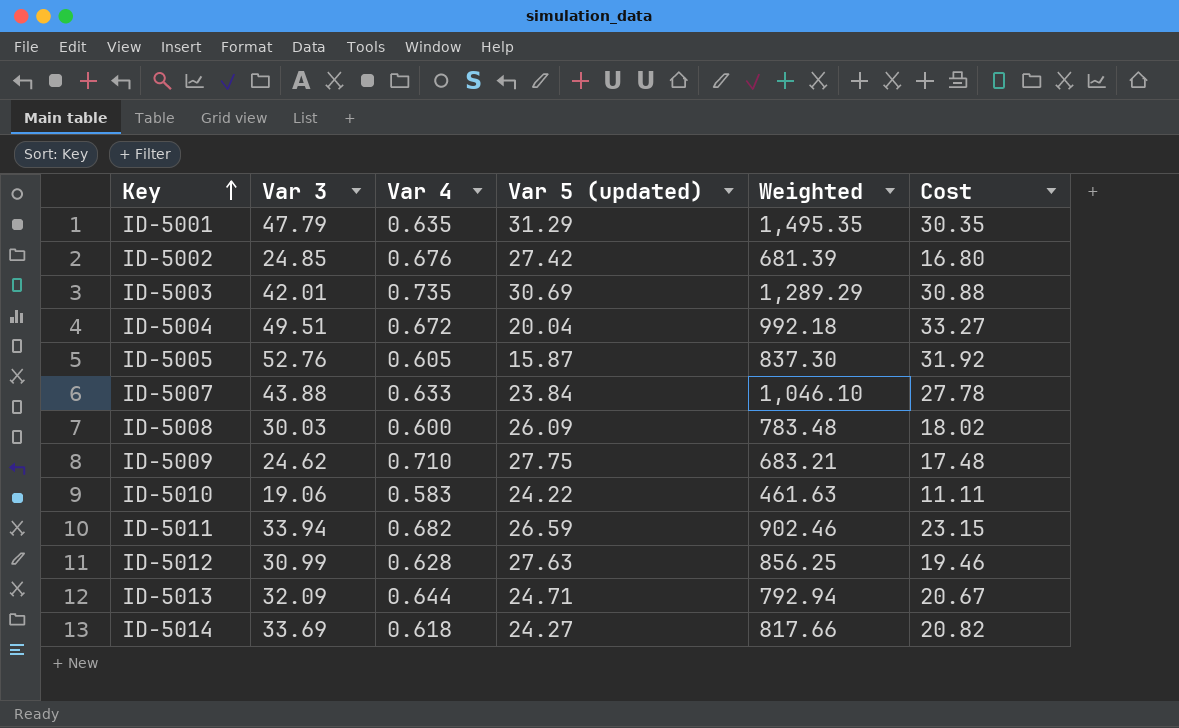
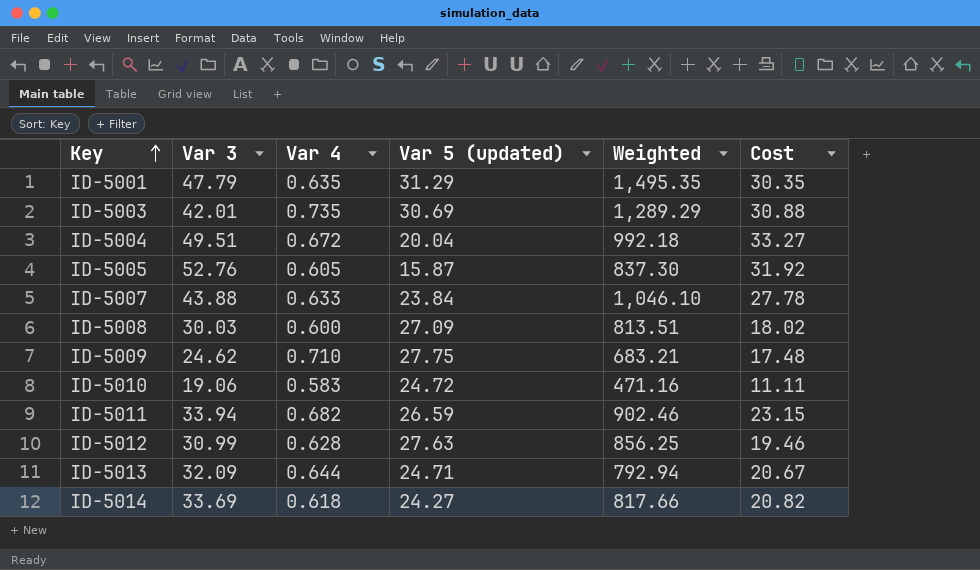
row ID-5002: 24.85 | 0.676 | 27.42 | 681.39 | 16.80 -> none
ID-5008 | Var 5 (updated): 26.09 -> 27.09
ID-5008 | Weighted: 783.48 -> 813.51
ID-5010 | Var 5 (updated): 24.22 -> 24.72
ID-5010 | Weighted: 461.63 -> 471.16

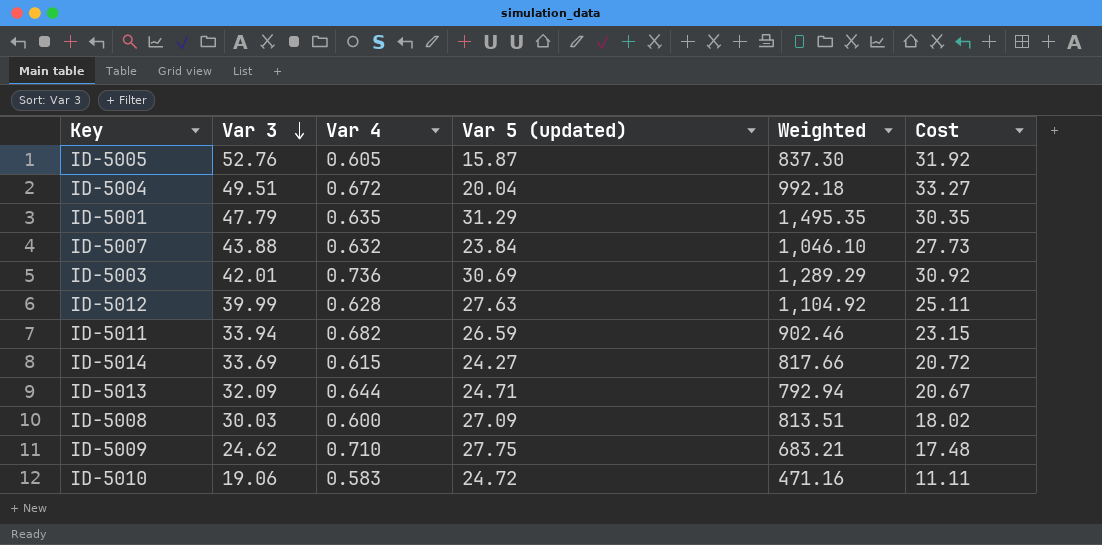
row order: Key ascending -> Var 3 descending
ID-5007 | Var 4: 0.633 -> 0.632
ID-5007 | Cost: 27.78 -> 27.73
ID-5003 | Var 4: 0.735 -> 0.736
ID-5003 | Cost: 30.88 -> 30.92
ID-5012 | Var 3: 30.99 -> 39.99
ID-5012 | Weighted: 856.25 -> 1,104.92
ID-5012 | Cost: 19.46 -> 25.11
ID-5014 | Var 4: 0.618 -> 0.615
ID-5014 | Cost: 20.82 -> 20.72

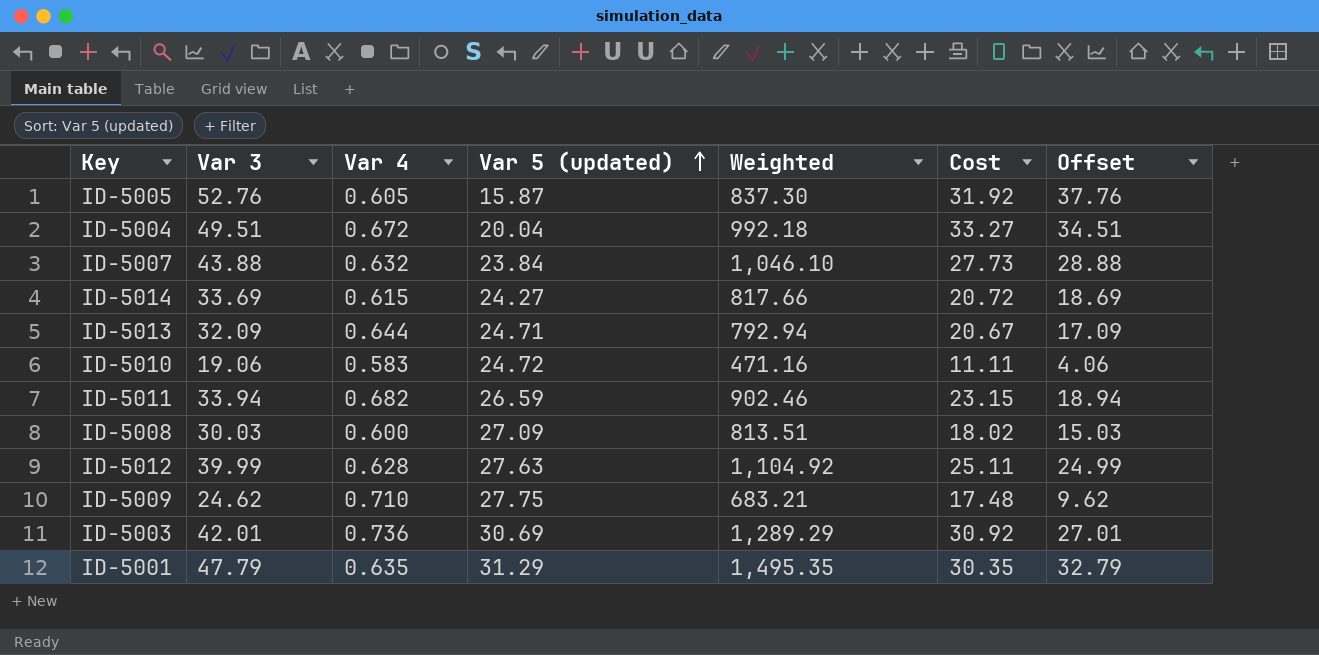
row order: Var 3 descending -> Var 5 (updated) ascending
column Offset | formula: none -> [Var 3] - 15

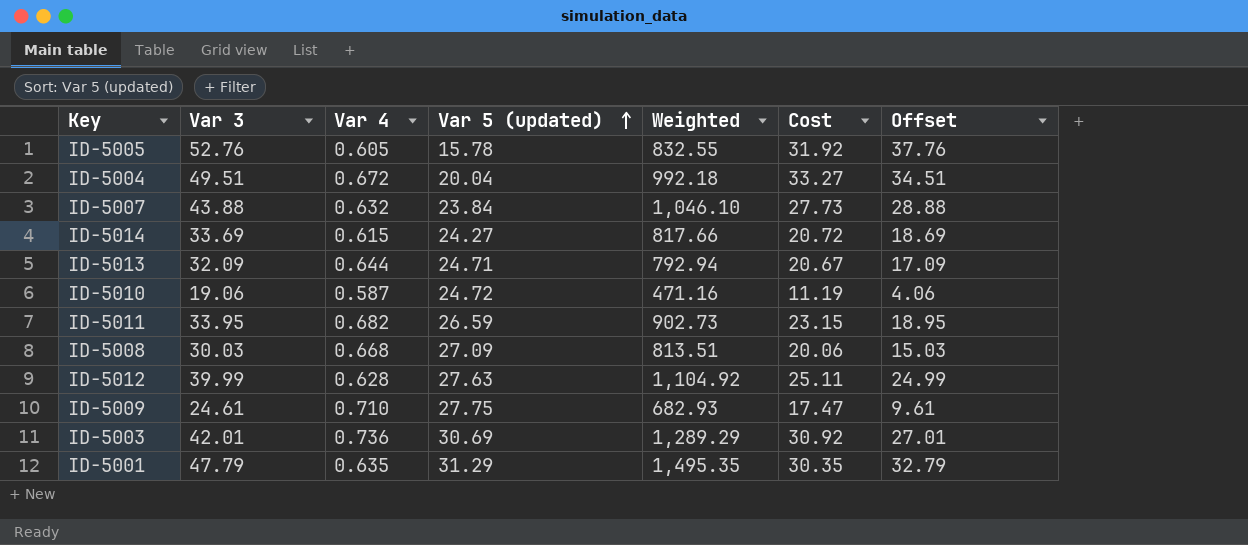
ID-5005 | Var 5 (updated): 15.87 -> 15.78
ID-5005 | Weighted: 837.30 -> 832.55
ID-5010 | Var 4: 0.583 -> 0.587
ID-5010 | Cost: 11.11 -> 11.19
ID-5011 | Var 3: 33.94 -> 33.95
ID-5011 | Weighted: 902.46 -> 902.73
ID-5011 | Offset: 18.94 -> 18.95
ID-5008 | Var 4: 0.600 -> 0.668
ID-5008 | Cost: 18.02 -> 20.06
ID-5009 | Var 3: 24.62 -> 24.61
ID-5009 | Weighted: 683.21 -> 682.93
ID-5009 | Cost: 17.48 -> 17.47
ID-5009 | Offset: 9.62 -> 9.61

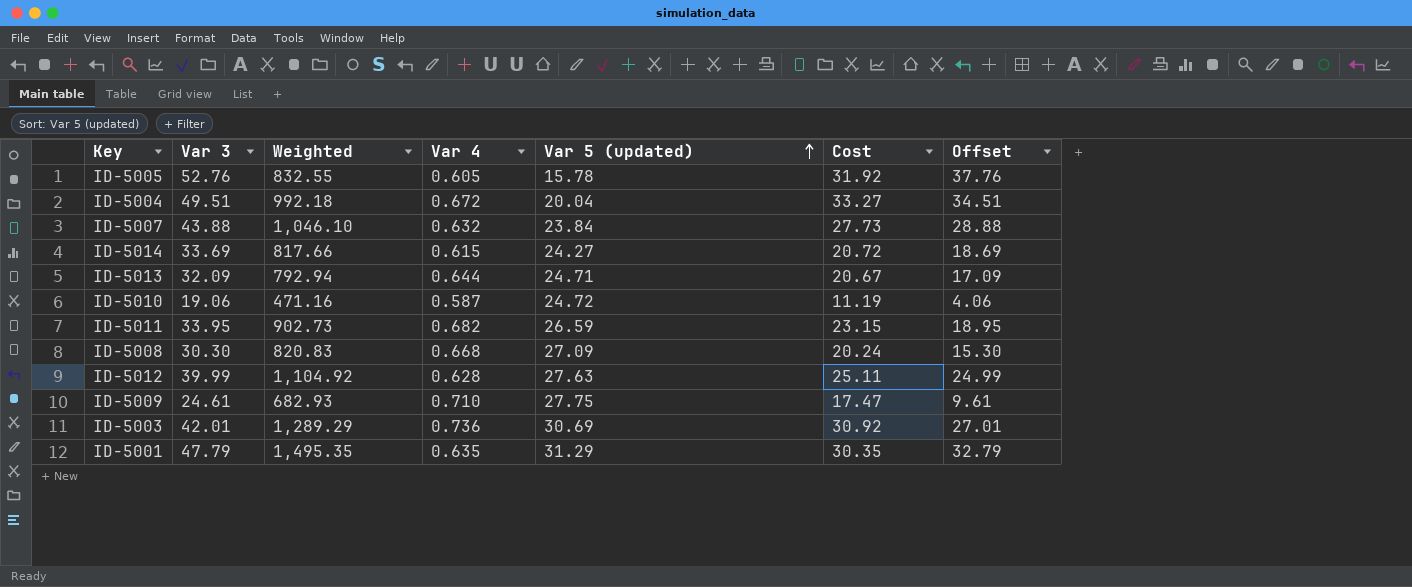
column Weighted | position: 5 -> 3
ID-5008 | Var 3: 30.03 -> 30.30
ID-5008 | Weighted: 813.51 -> 820.83
ID-5008 | Cost: 20.06 -> 20.24
ID-5008 | Offset: 15.03 -> 15.30

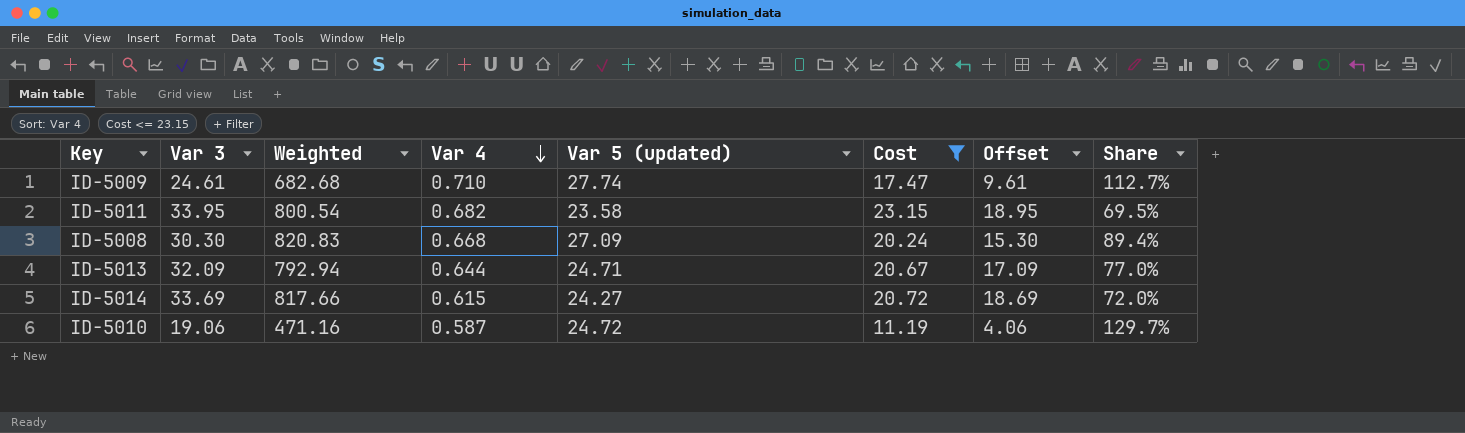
filter: none -> Cost <= 23.15
row order: Var 5 (updated) ascending -> Var 4 descending
column Share | formula: none -> [Var 5 (updated)] / [Var 3]
ID-5009 | Weighted: 682.93 -> 682.68
ID-5009 | Var 5 (updated): 27.75 -> 27.74
ID-5011 | Weighted: 902.73 -> 800.54
ID-5011 | Var 5 (updated): 26.59 -> 23.58

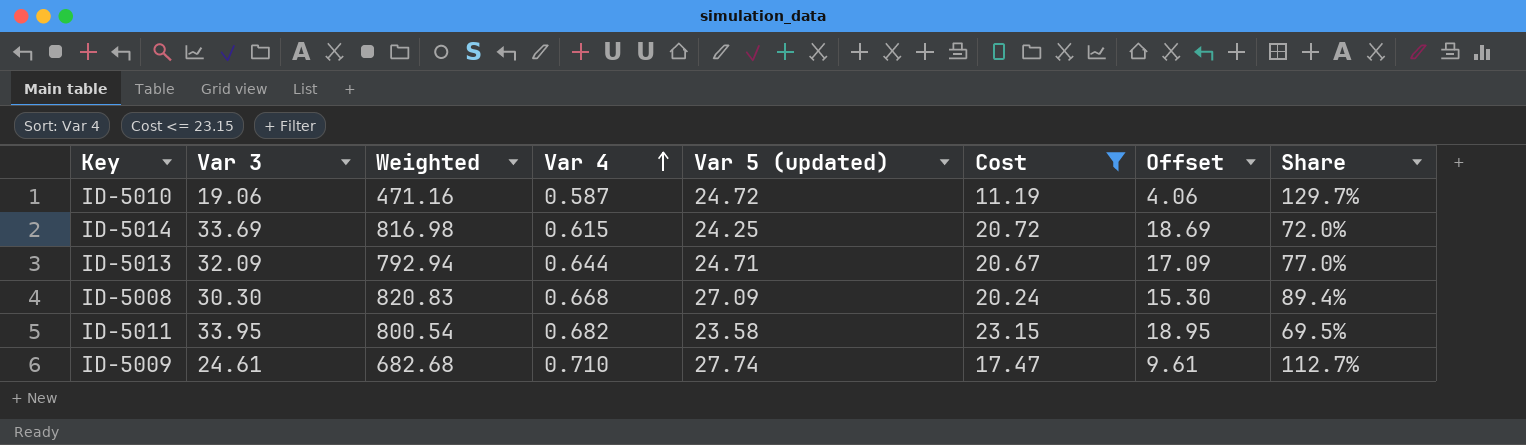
row order: Var 4 descending -> Var 4 ascending
ID-5014 | Weighted: 817.66 -> 816.98
ID-5014 | Var 5 (updated): 24.27 -> 24.25

